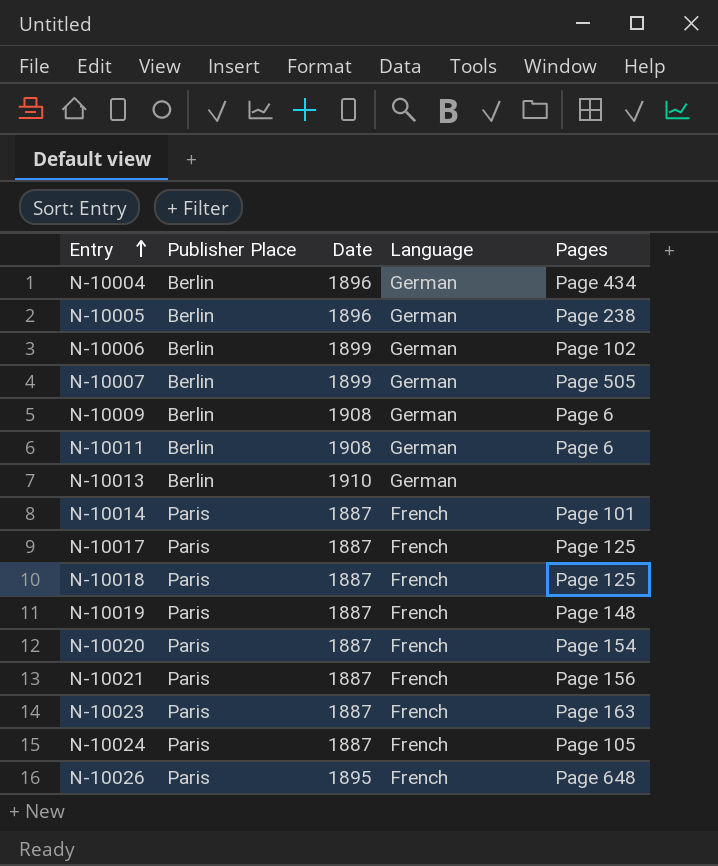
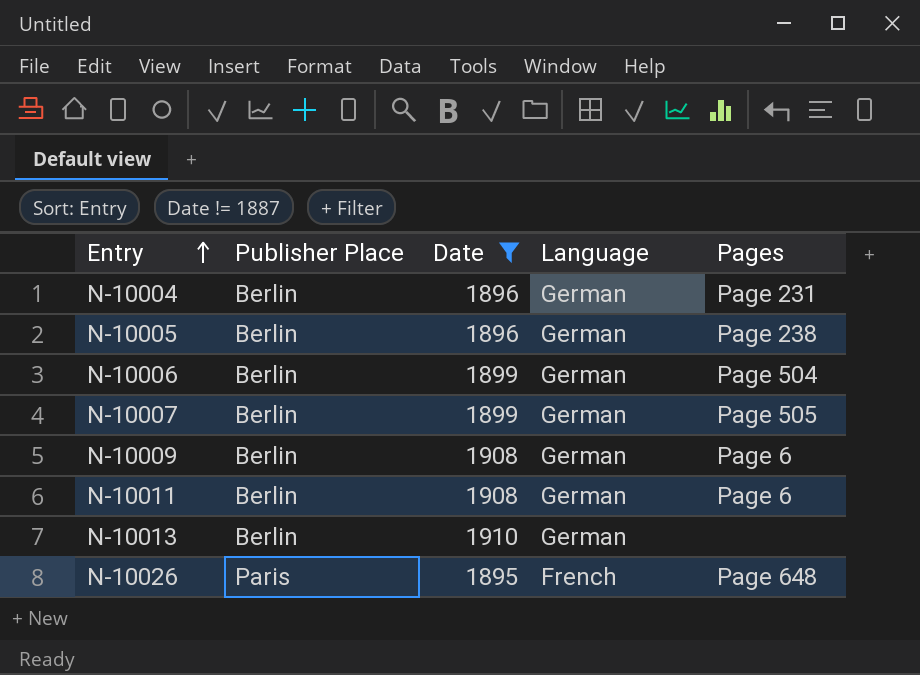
filter: none -> Date != 1887
N-10004 | Pages: Page 434 -> Page 231
N-10006 | Pages: Page 102 -> Page 504

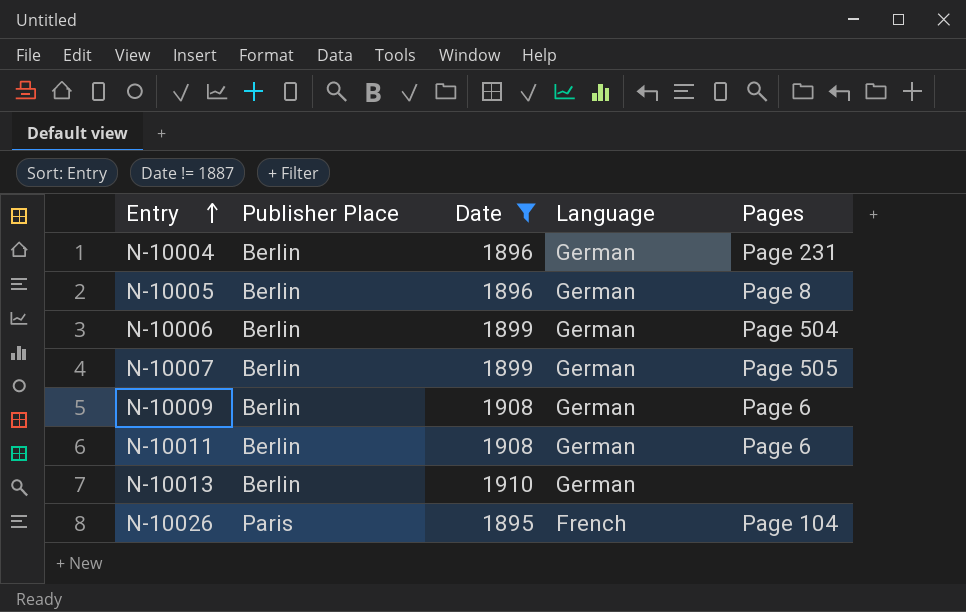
N-10005 | Pages: Page 238 -> Page 8
N-10026 | Pages: Page 648 -> Page 104

